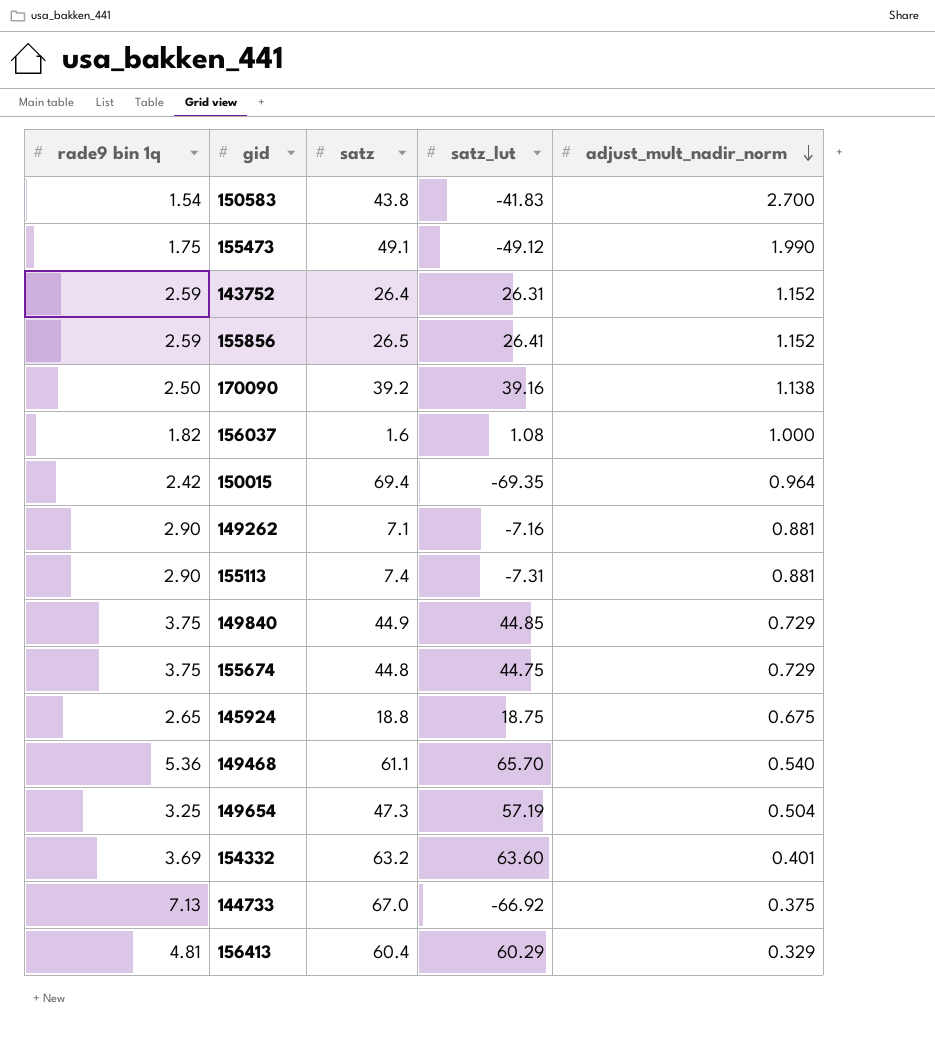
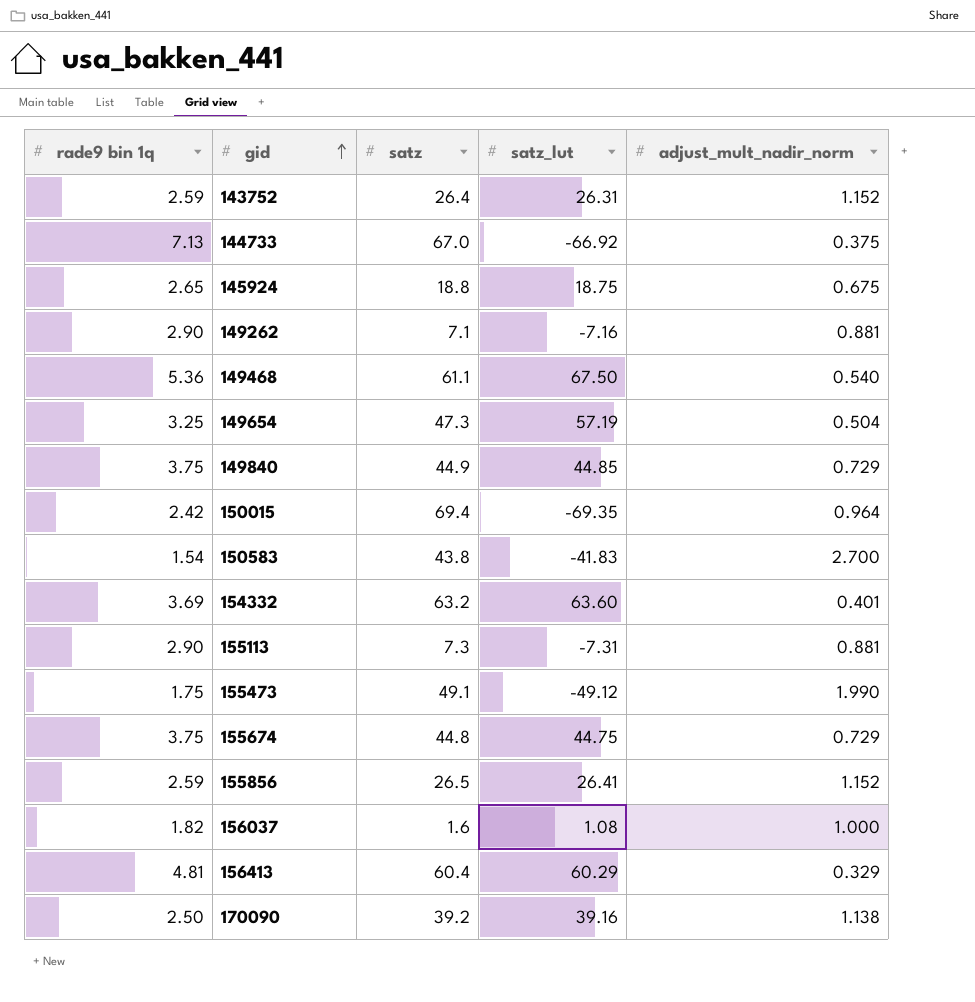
row order: adjust_mult_nadir_norm descending -> gid ascending
149468 | satz_lut: 65.70 -> 67.50
155113 | satz: 7.4 -> 7.3

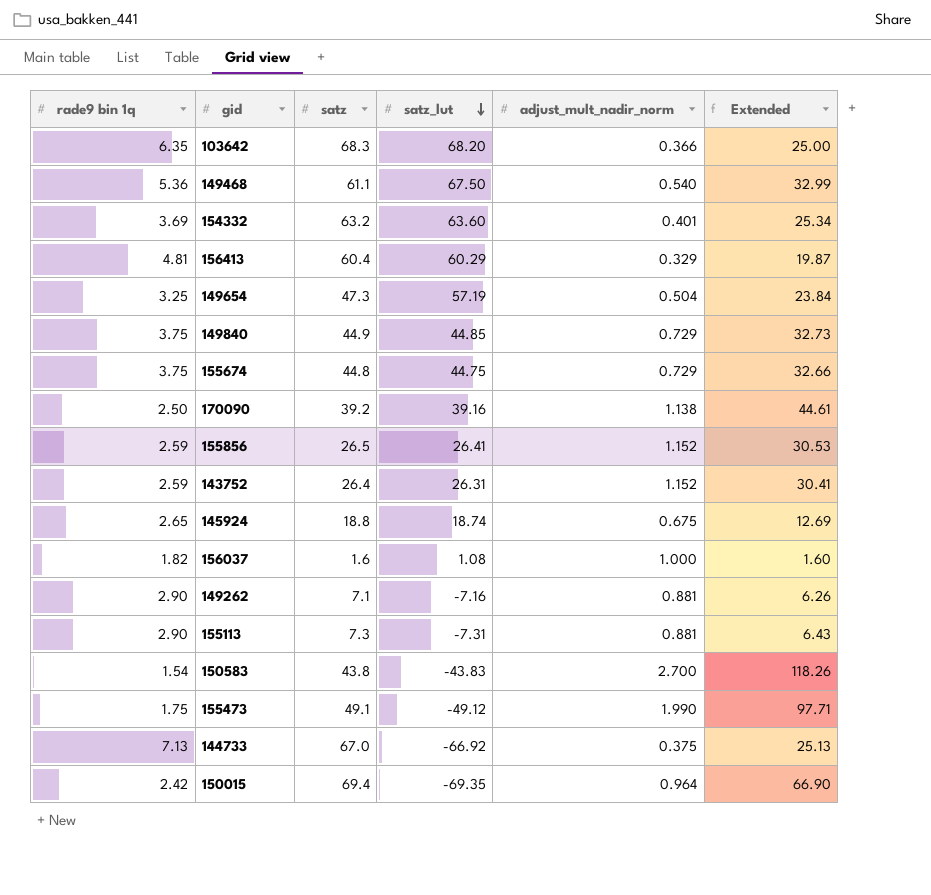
row order: gid ascending -> satz_lut descending
column Extended | formula: none -> [satz] * [adjust_mult_nadir_norm]
row 103642: none -> 6.35 | 68.3 | 68.20 | 0.366 | 25.00
145924 | satz_lut: 18.75 -> 18.74
150583 | satz_lut: -41.83 -> -43.83

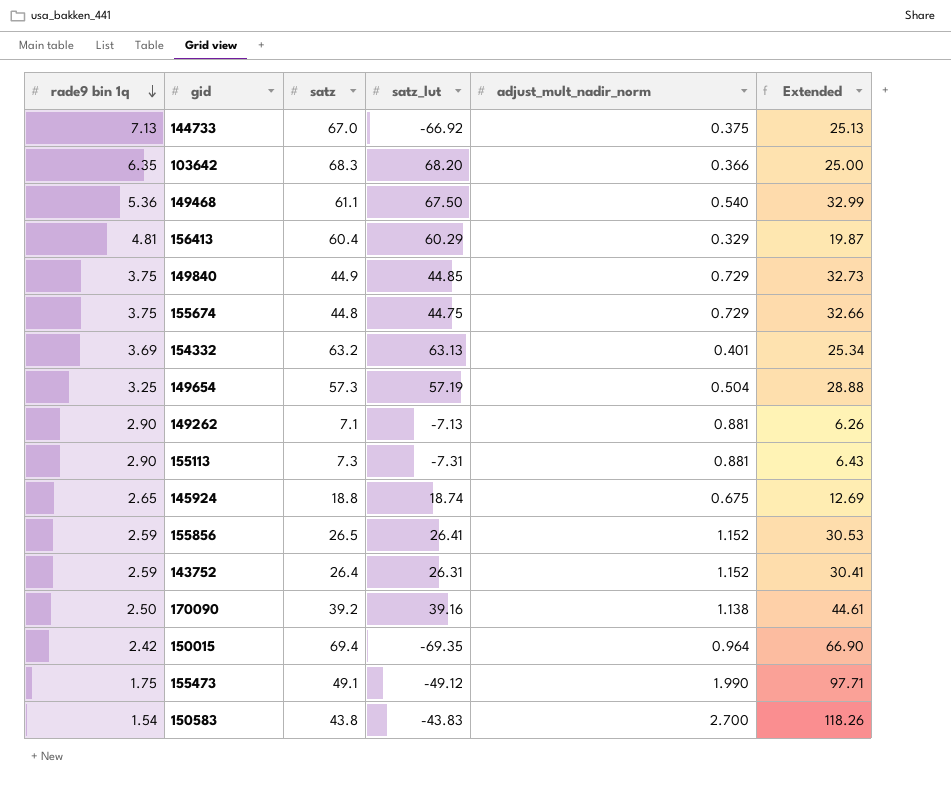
row order: satz_lut descending -> rade9 bin 1q descending
row 156037: 1.82 | 1.6 | 1.08 | 1.000 | 1.60 -> none
154332 | satz_lut: 63.60 -> 63.13
149654 | satz: 47.3 -> 57.3
149654 | Extended: 23.84 -> 28.88
149262 | satz_lut: -7.16 -> -7.13

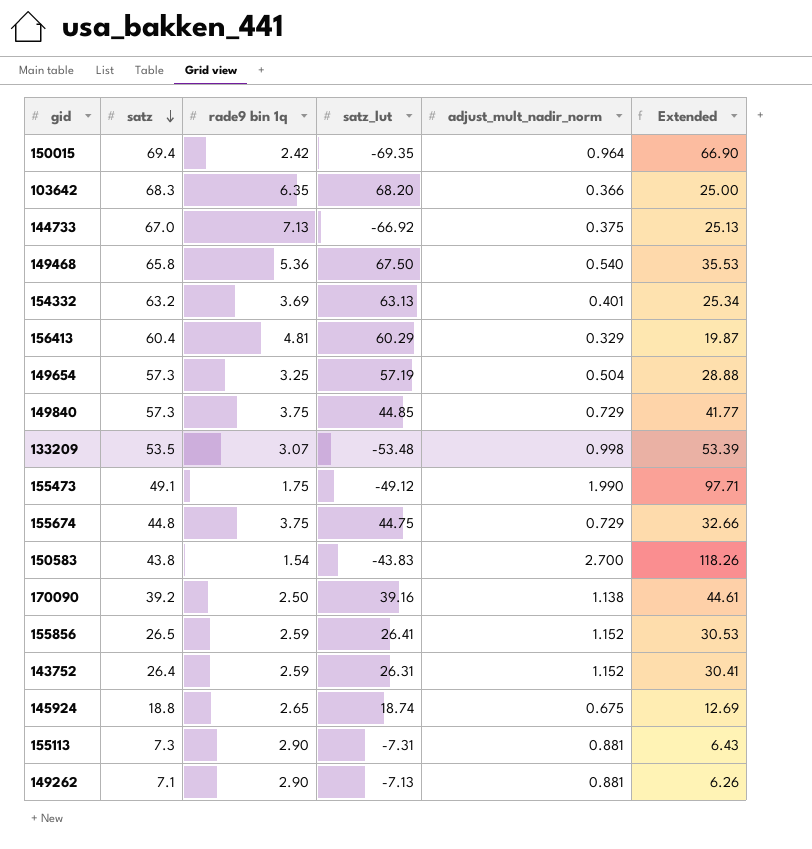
row order: rade9 bin 1q descending -> satz descending
column rade9 bin 1q | position: 1 -> 3
149468 | satz: 61.1 -> 65.8
149468 | Extended: 32.99 -> 35.53
149840 | satz: 44.9 -> 57.3
149840 | Extended: 32.73 -> 41.77
row 133209: none -> 53.5 | 3.07 | -53.48 | 0.998 | 53.39

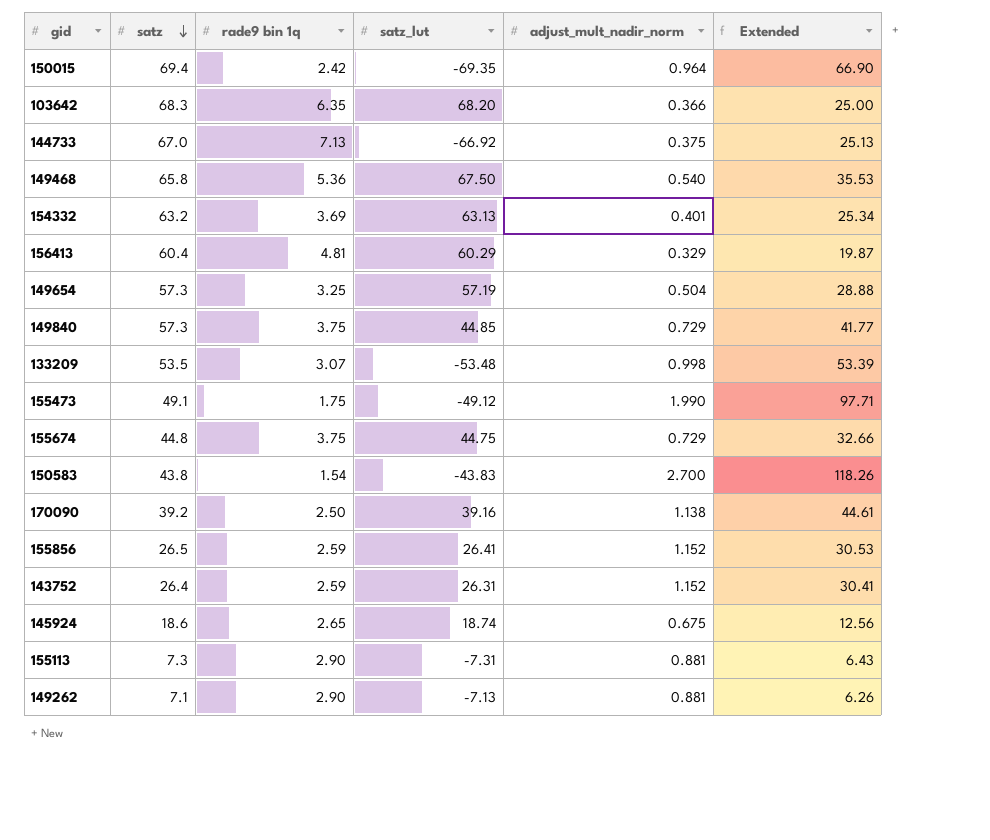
145924 | satz: 18.8 -> 18.6
145924 | Extended: 12.69 -> 12.56

